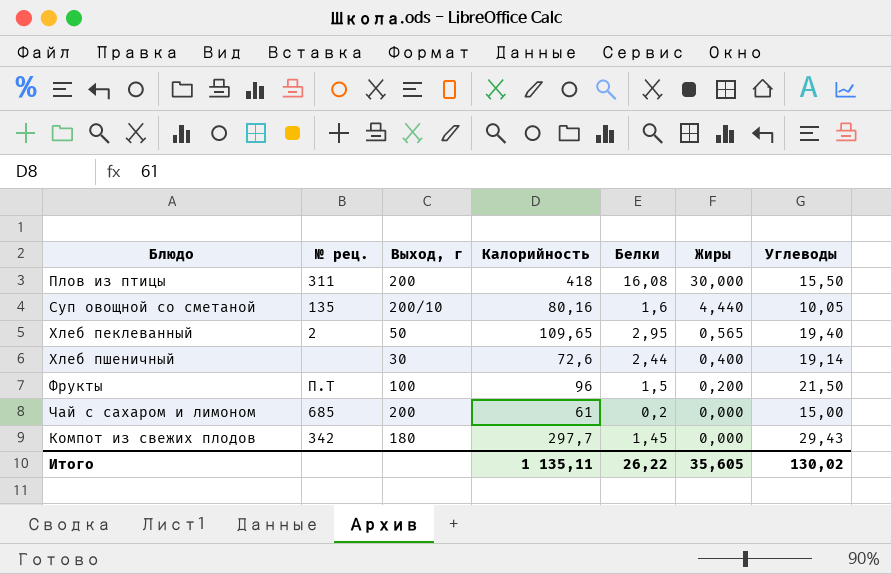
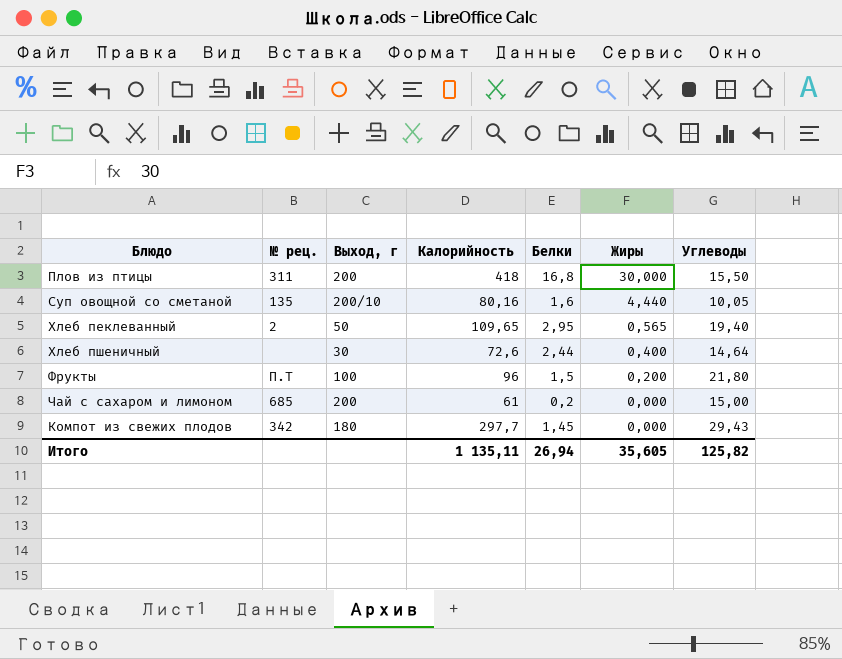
Плов из птицы | Белки: 16,08 -> 16,8
Хлеб пшеничный | Углеводы: 19,14 -> 14,64
Фрукты | Углеводы: 21,50 -> 21,80
Итого | Белки: 26,22 -> 26,94
Итого | Углеводы: 130,02 -> 125,82

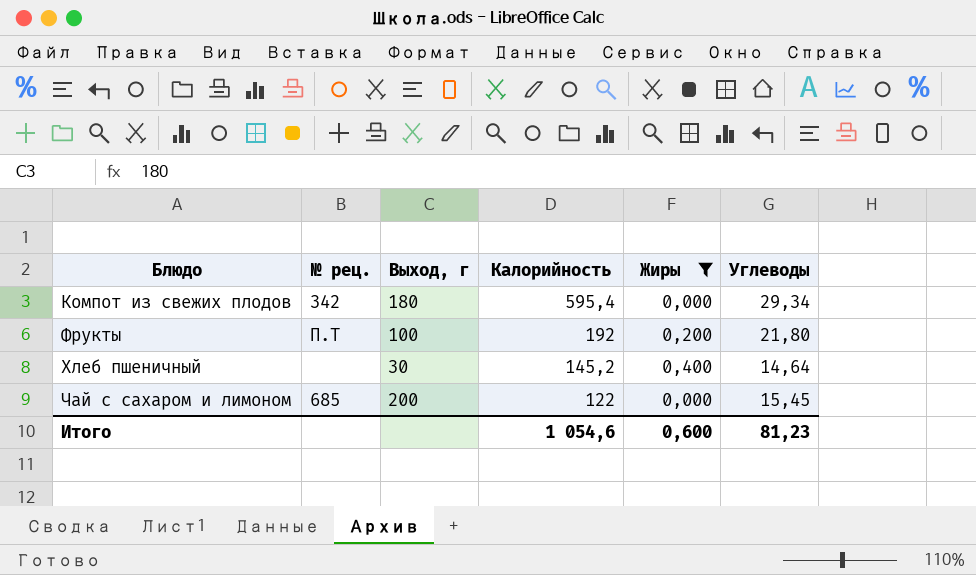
filter: none -> Жиры <= 0,400
row order: Жиры descending -> Блюдо ascending
column Белки | position: 5 -> none
Компот из свежих плодов | Калорийность: 297,7 -> 595,4
Компот из свежих плодов | Углеводы: 29,43 -> 29,34
Фрукты | Калорийность: 96 -> 192
Хлеб пшеничный | Калорийность: 72,6 -> 145,2
Чай с сахаром и лимоном | Калорийность: 61 -> 122
Чай с сахаром и лимоном | Углеводы: 15,00 -> 15,45
Итого | Калорийность: 1 135,11 -> 1 054,6
Итого | Жиры: 35,605 -> 0,600
Итого | Углеводы: 125,82 -> 81,23

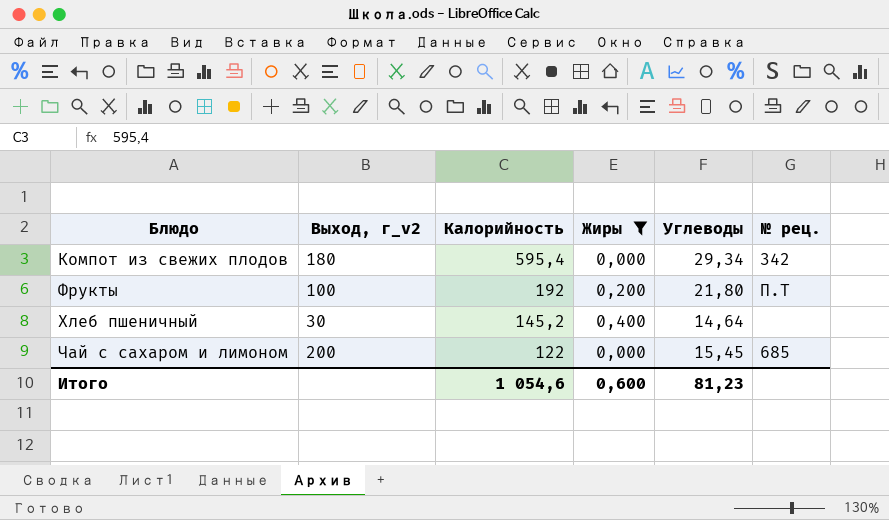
column name: Выход, г -> Выход, г_v2
column № рец. | position: 2 -> 6

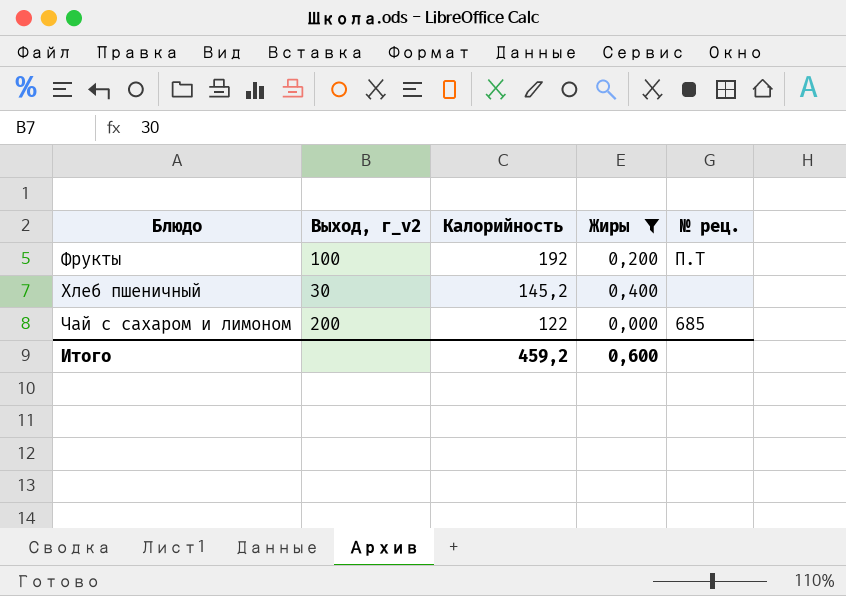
column Углеводы | position: 5 -> none
row Компот из свежих плодов: 180 | 595,4 | 0,000 | 29,34 | 342 -> none
Итого | Калорийность: 1 054,6 -> 459,2

